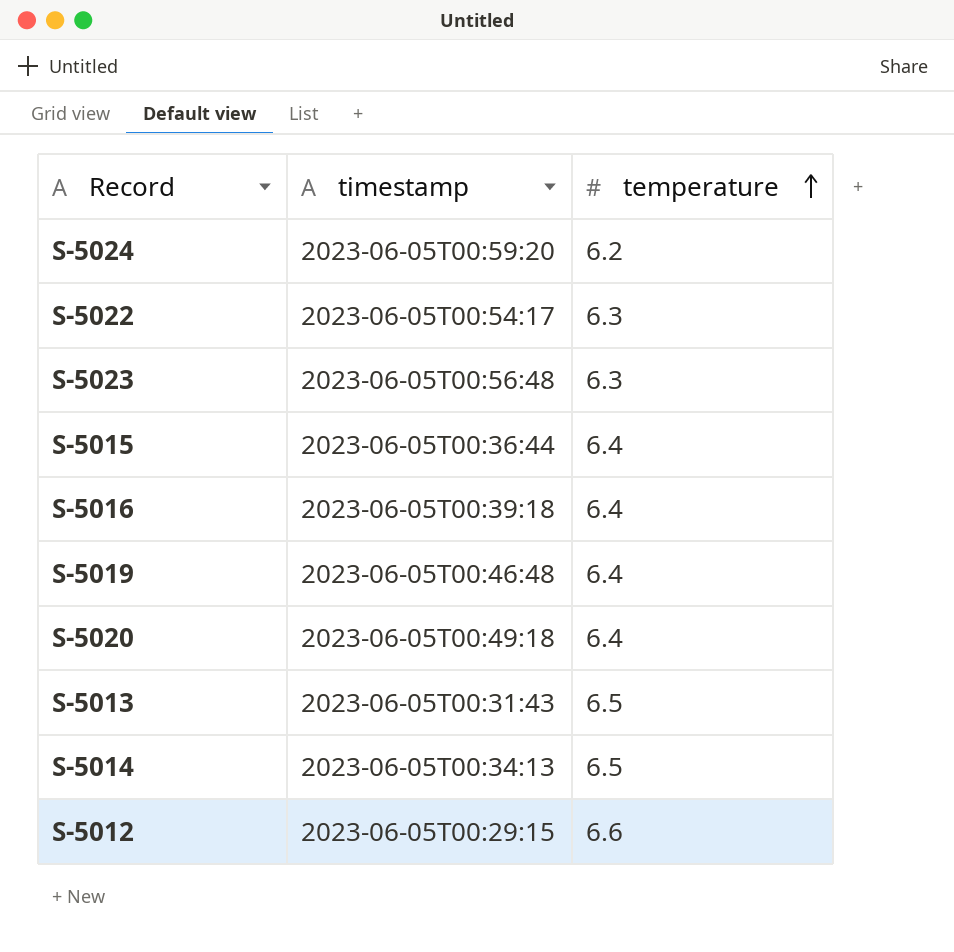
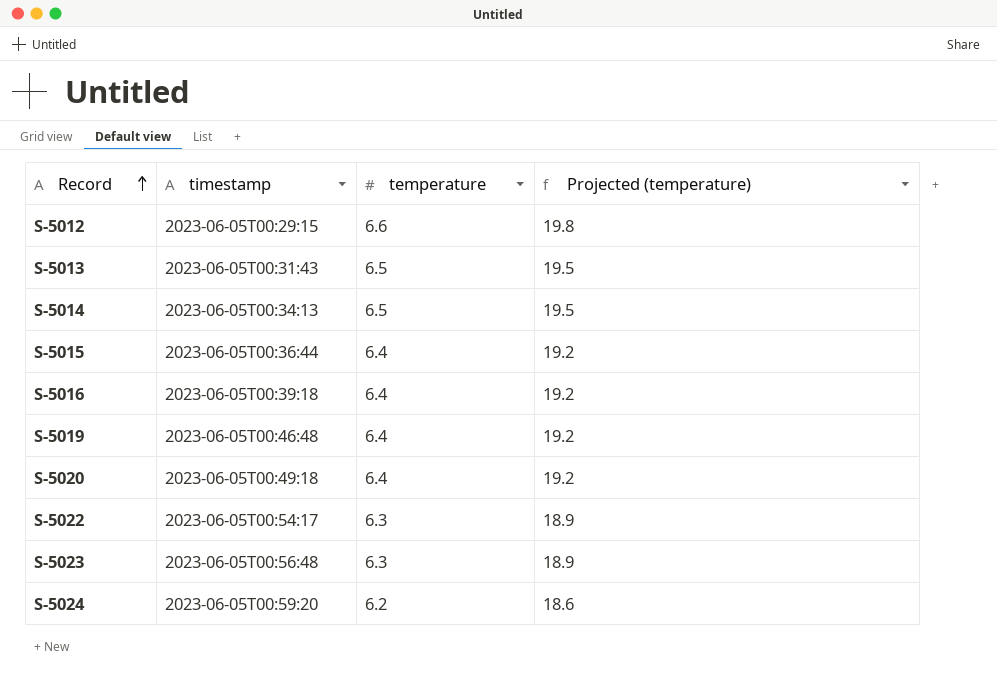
row order: temperature ascending -> Record ascending
column Projected (temperature) | formula: none -> [temperature] * 3

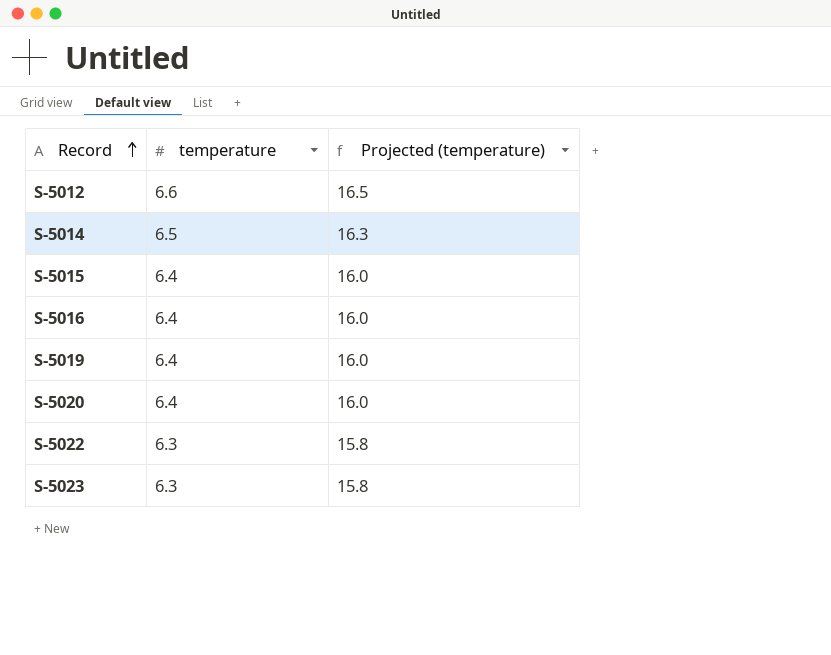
column timestamp | position: 2 -> none
column Projected (temperature) | formula: [temperature] * 3 -> [temperature] * 2.5
row S-5013: 2023-06-05T00:31:43 | 6.5 | 19.5 -> none
row S-5024: 2023-06-05T00:59:20 | 6.2 | 18.6 -> none

